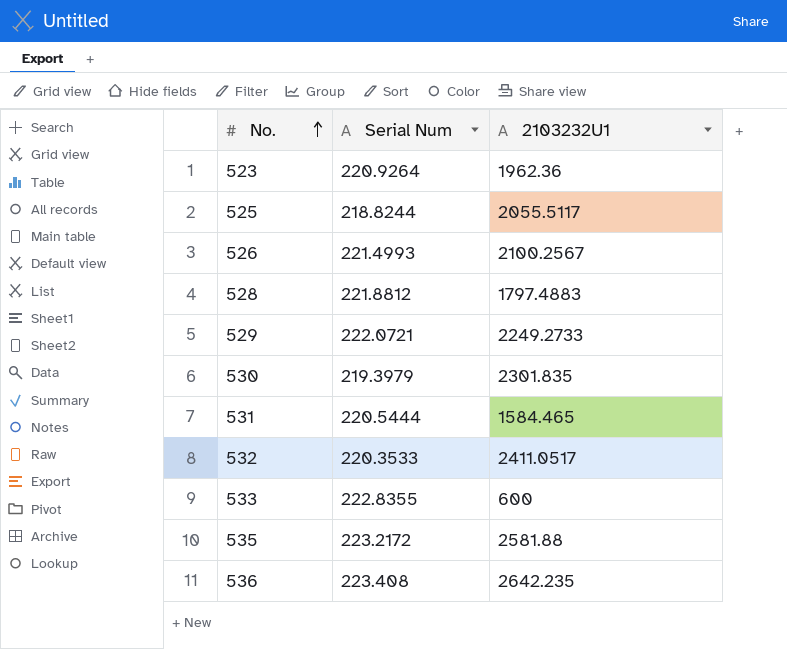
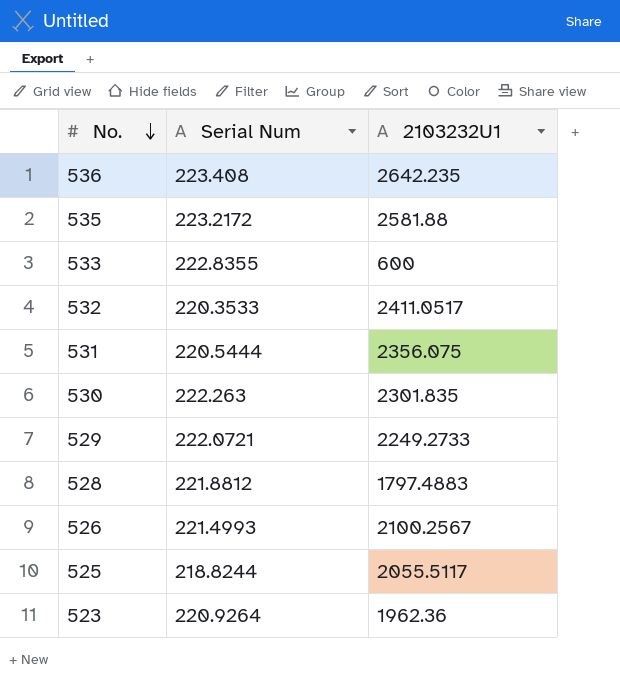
row order: No. ascending -> No. descending
531 | 2103232U1: 1584.465 -> 2356.075
530 | Serial Num: 219.3979 -> 222.263

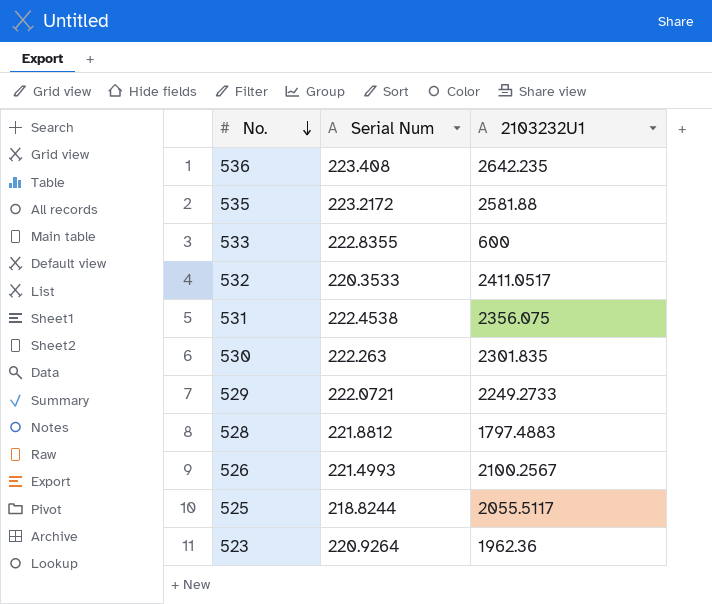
531 | Serial Num: 220.5444 -> 222.4538

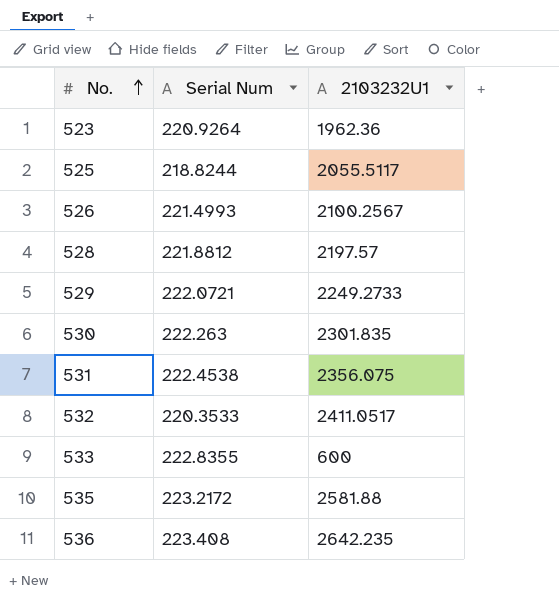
row order: No. descending -> No. ascending
528 | 2103232U1: 1797.4883 -> 2197.57

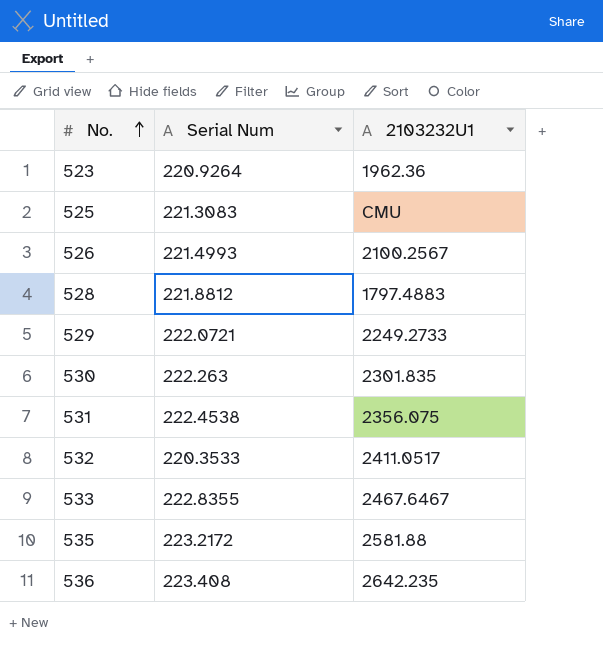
525 | Serial Num: 218.8244 -> 221.3083
525 | 2103232U1: 2055.5117 -> CMU
528 | 2103232U1: 2197.57 -> 1797.4883
533 | 2103232U1: 600 -> 2467.6467

